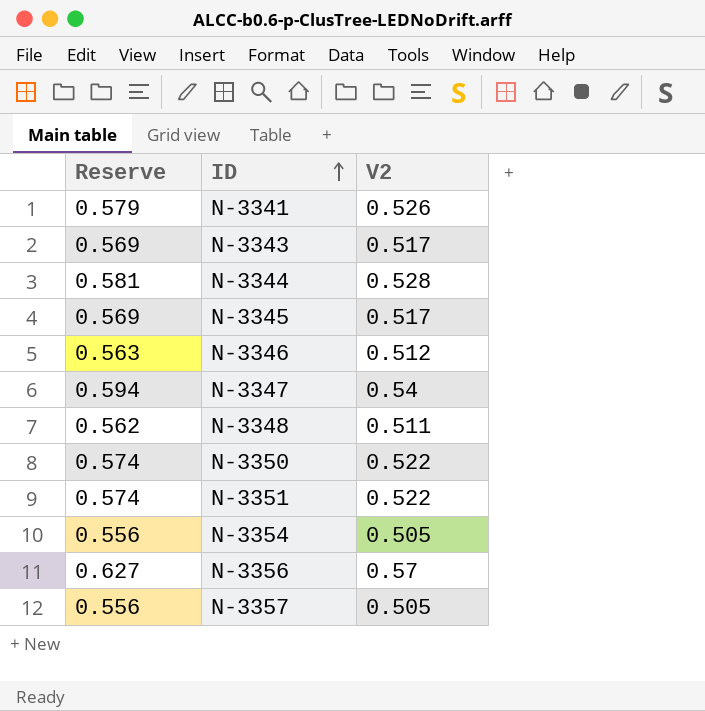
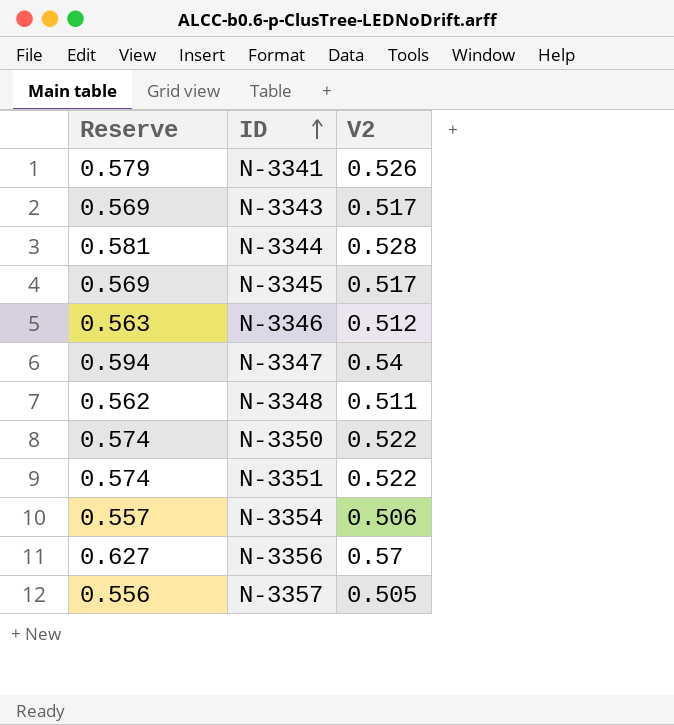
N-3354 | Reserve: 0.556 -> 0.557
N-3354 | V2: 0.505 -> 0.506

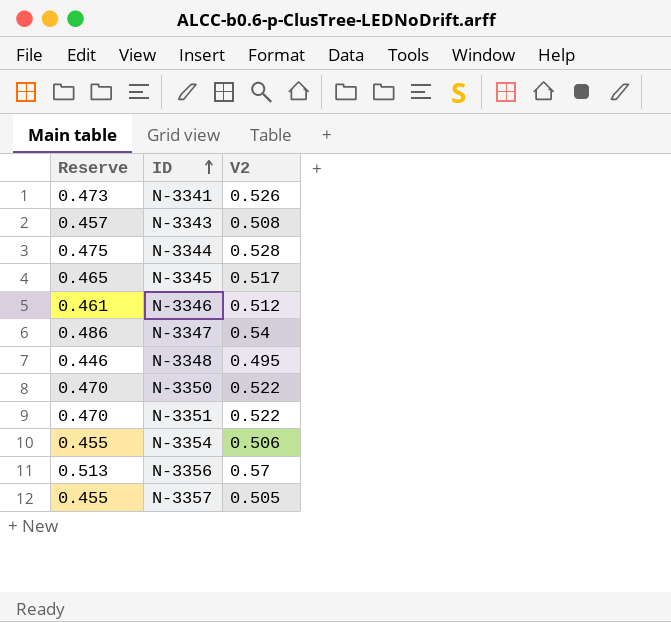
column Reserve | formula: [V2] * 1.1 -> [V2] * 0.9
N-3343 | V2: 0.517 -> 0.508
N-3348 | V2: 0.511 -> 0.495

